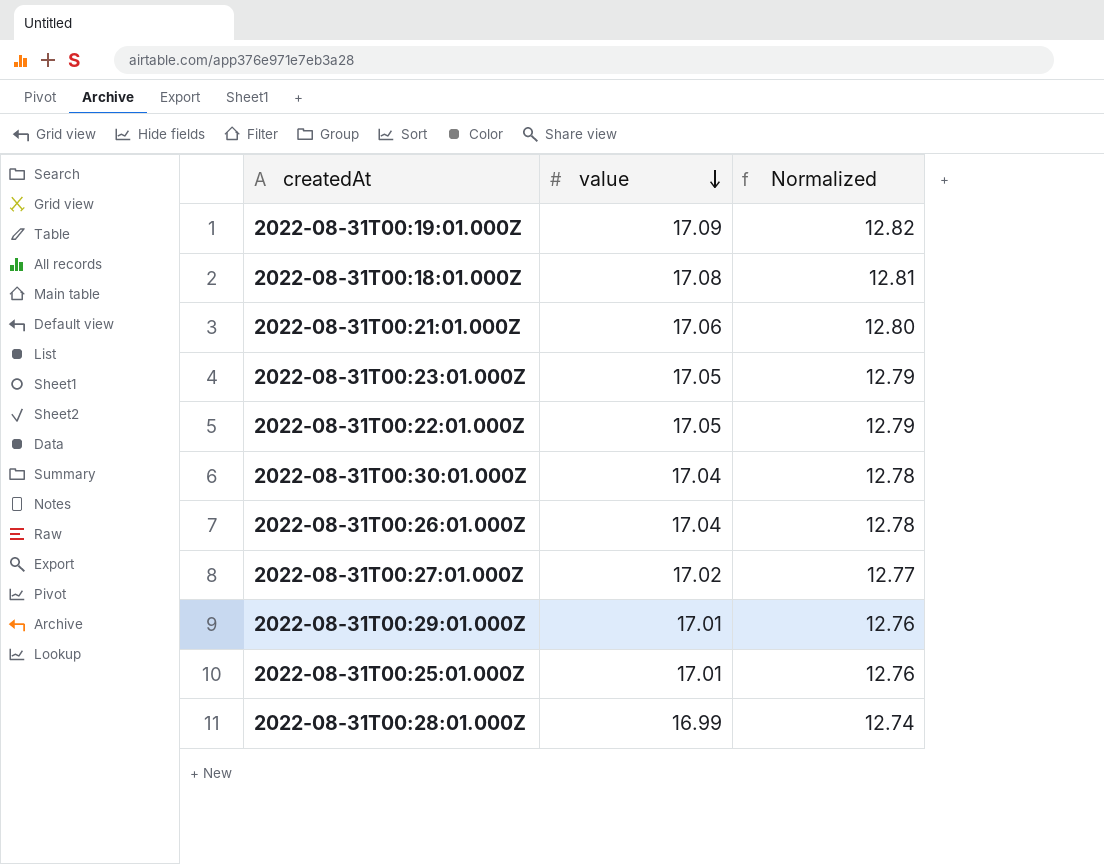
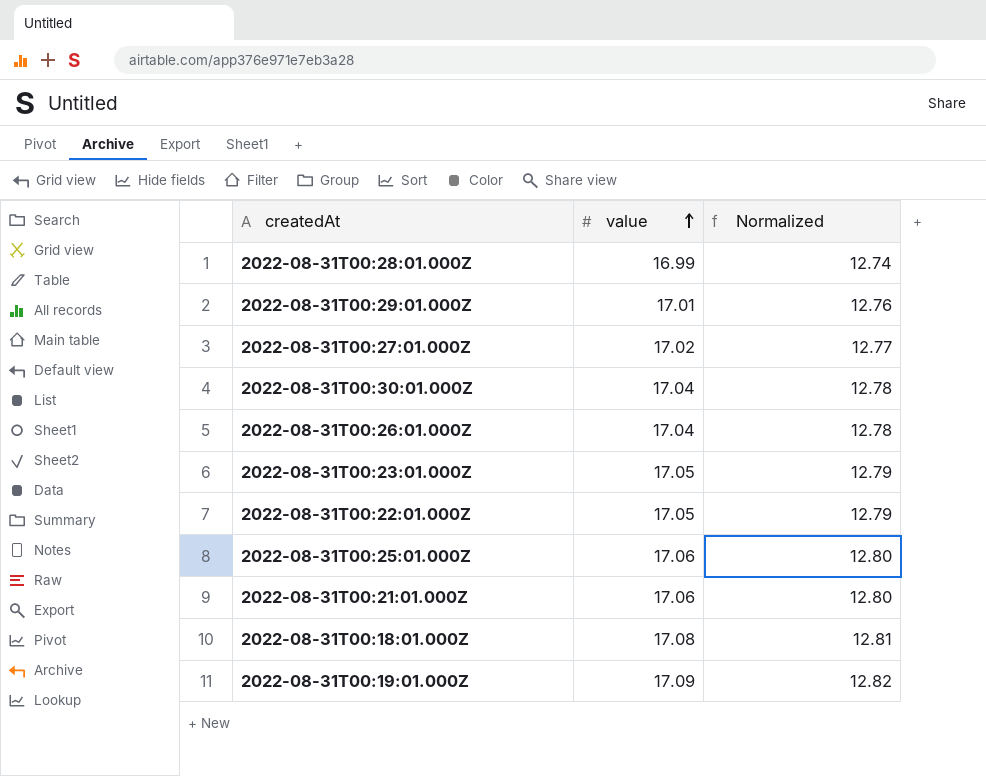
row order: value descending -> value ascending
2022-08-31T00:25:01.000Z | value: 17.01 -> 17.06
2022-08-31T00:25:01.000Z | Normalized: 12.76 -> 12.80

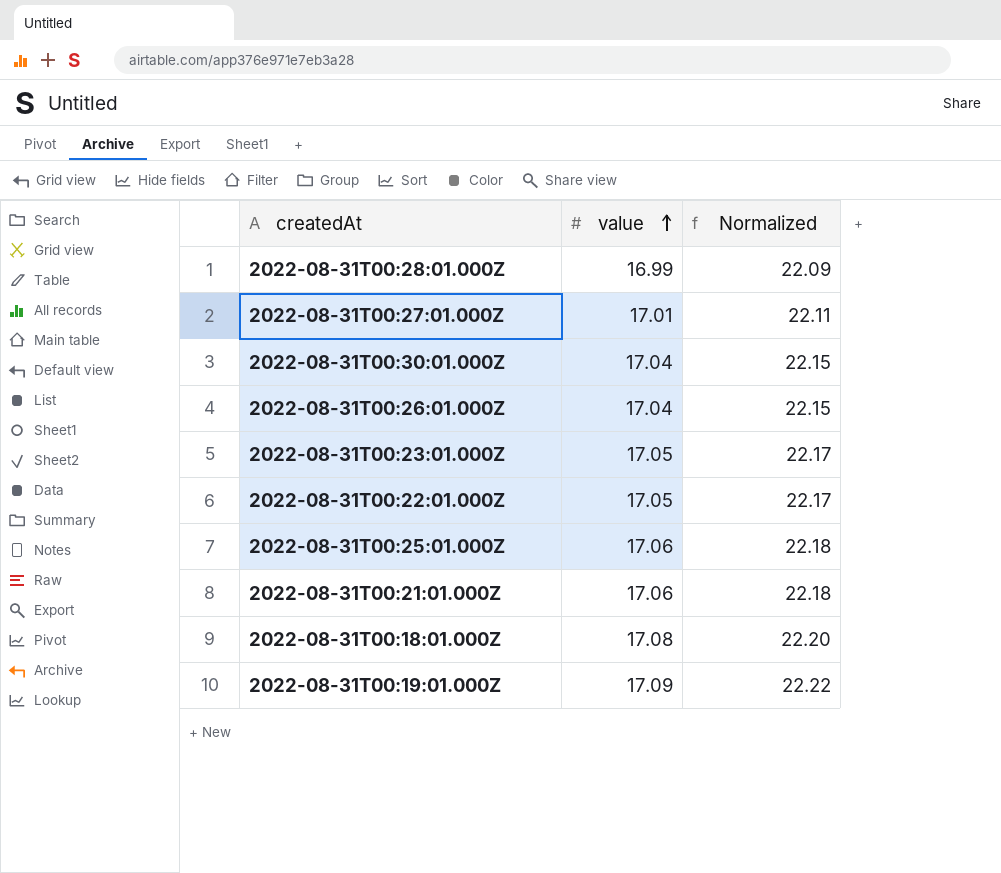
column Normalized | formula: [value] * 0.75 -> [value] * 1.3
row 2022-08-31T00:29:01.000Z: 17.01 | 12.76 -> none
2022-08-31T00:27:01.000Z | value: 17.02 -> 17.01

